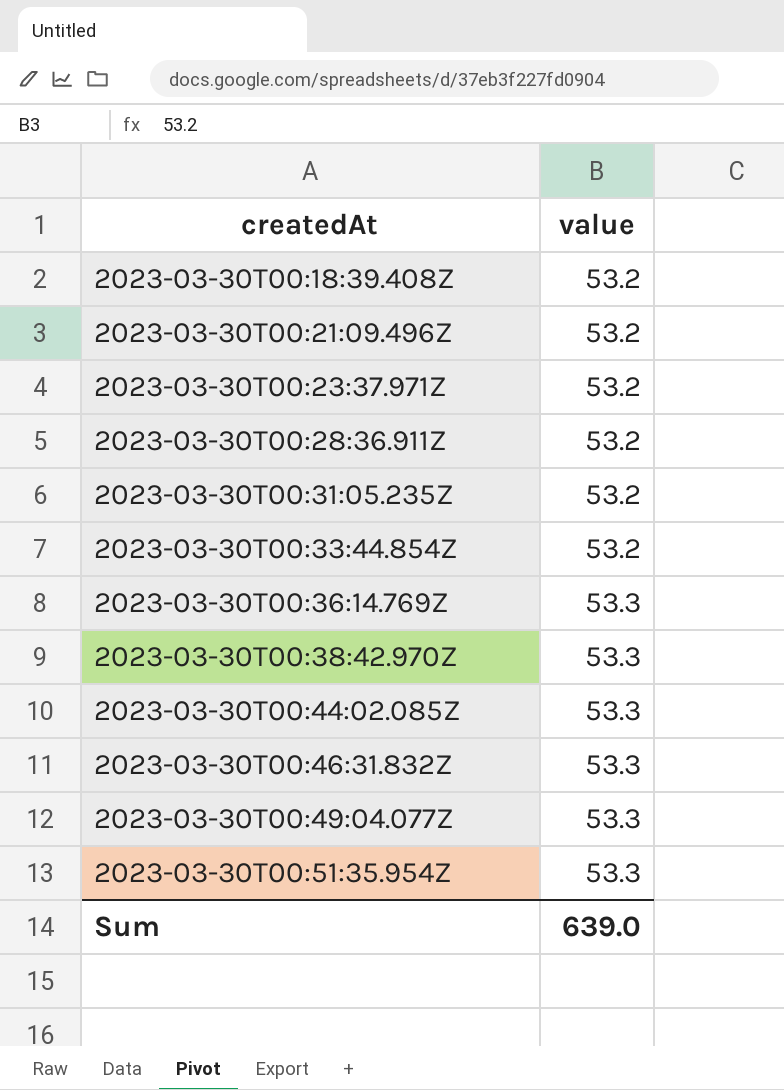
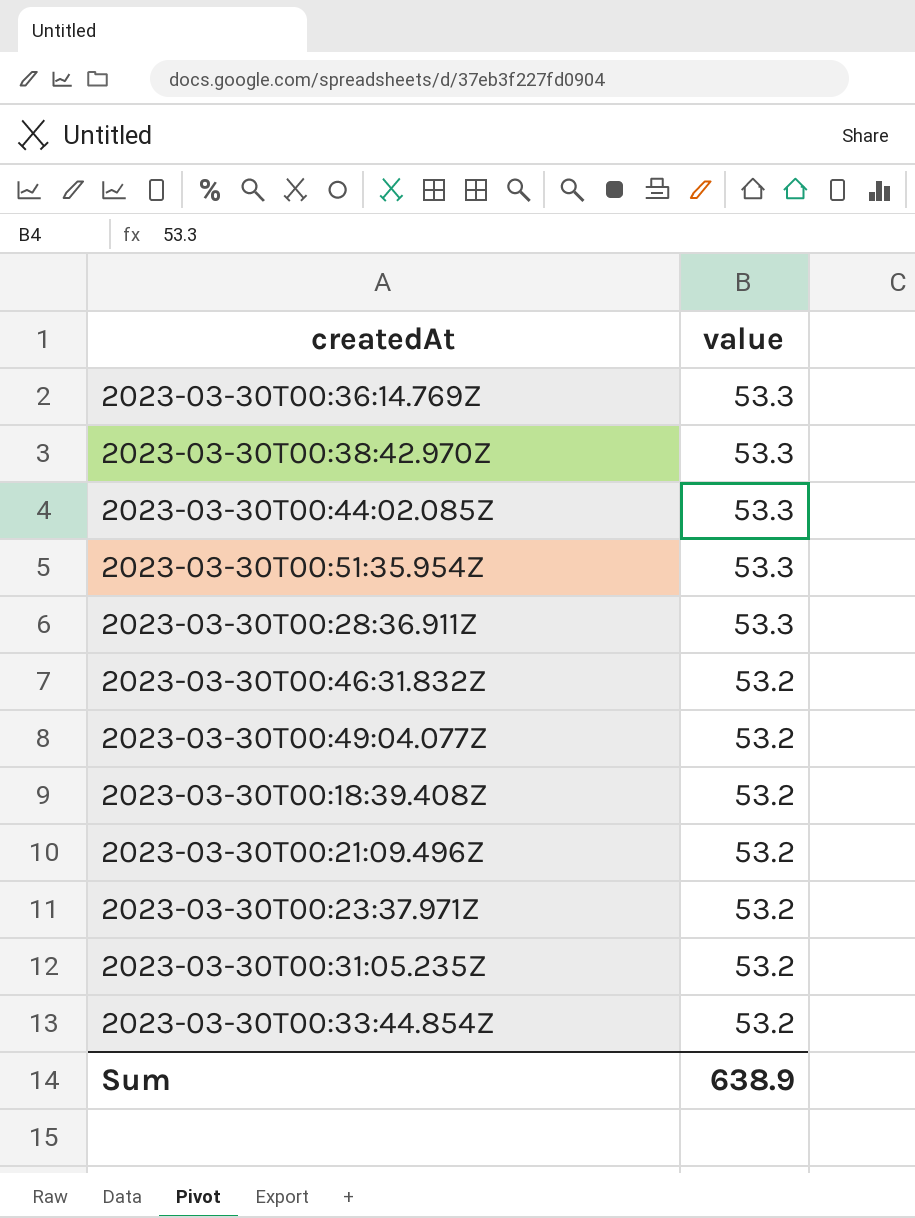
row order: createdAt ascending -> value descending
2023-03-30T00:28:36.911Z | value: 53.2 -> 53.3
2023-03-30T00:46:31.832Z | value: 53.3 -> 53.2
2023-03-30T00:49:04.077Z | value: 53.3 -> 53.2
Sum | value: 639.0 -> 638.9

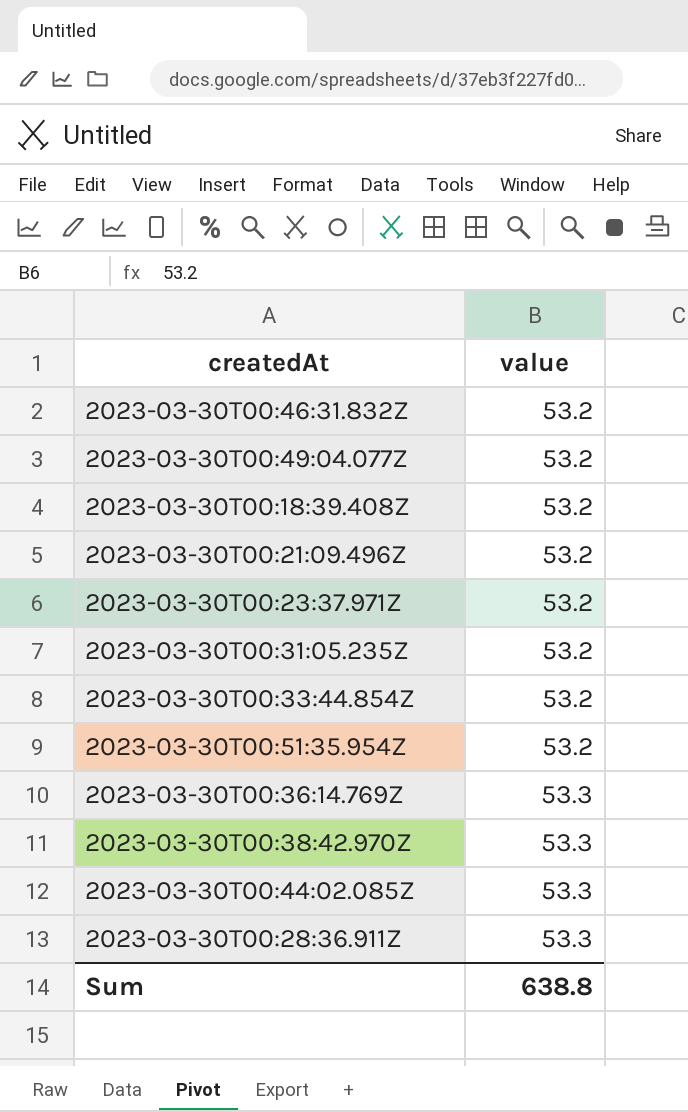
row order: value descending -> value ascending
2023-03-30T00:51:35.954Z | value: 53.3 -> 53.2
Sum | value: 638.9 -> 638.8

